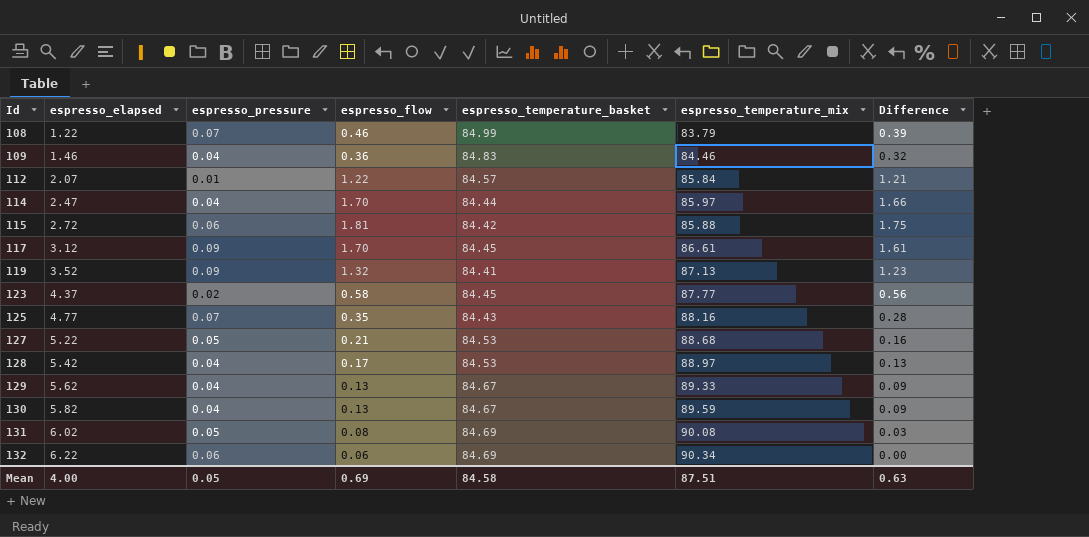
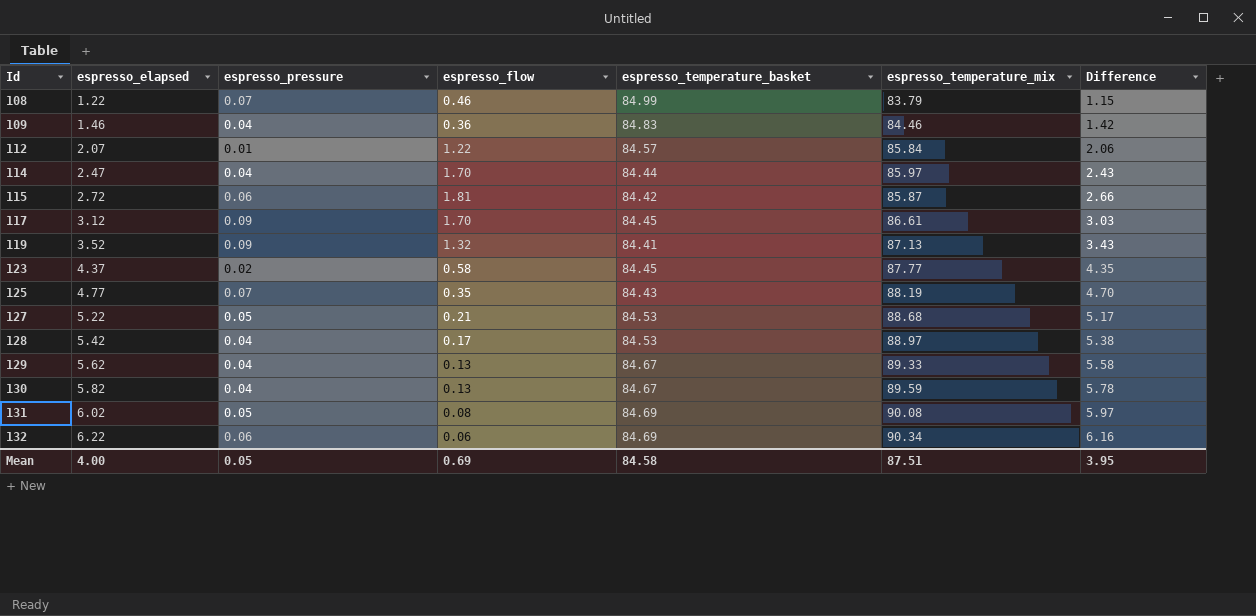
column Difference | formula: [espresso_flow] - [espresso_pressure] -> [espresso_elapsed] - [espresso_pressure]
115 | espresso_temperature_mix: 85.88 -> 85.87
125 | espresso_temperature_mix: 88.16 -> 88.19
Mean | Difference: 0.63 -> 3.95

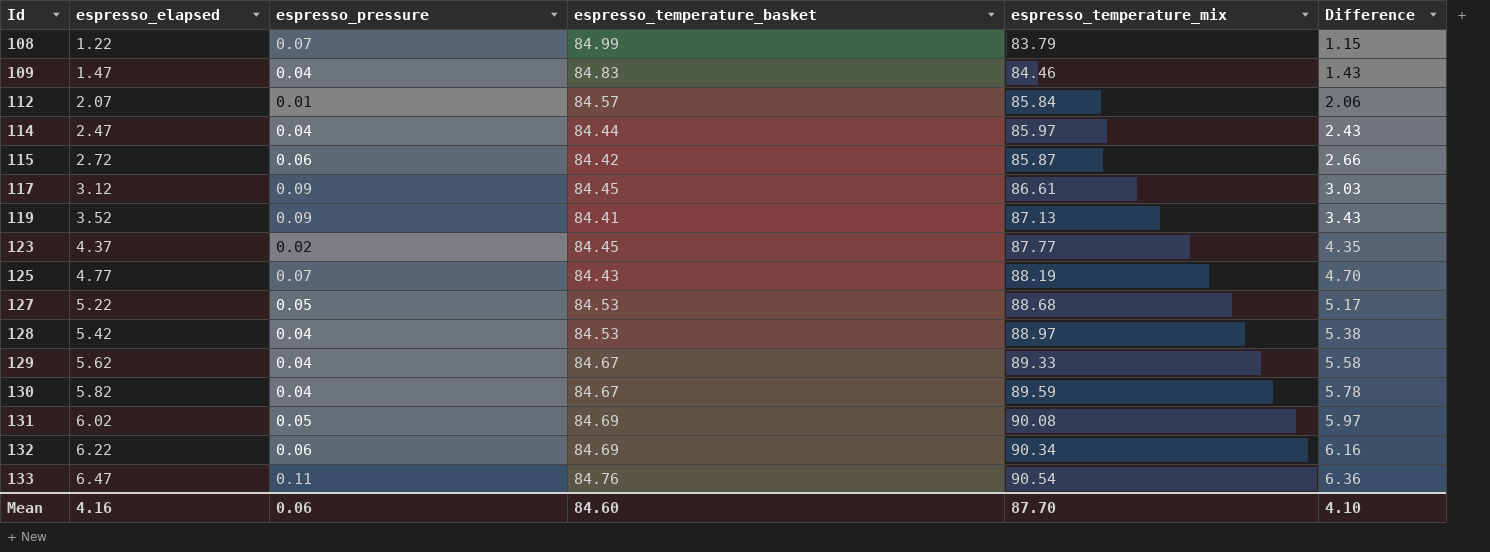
column espresso_flow | position: 4 -> none
109 | espresso_elapsed: 1.46 -> 1.47
109 | Difference: 1.42 -> 1.43
row 133: none -> 6.47 | 0.11 | 84.76 | 90.54 | 6.36
Mean | espresso_elapsed: 4.00 -> 4.16
Mean | espresso_pressure: 0.05 -> 0.06
Mean | espresso_temperature_basket: 84.58 -> 84.60
Mean | espresso_temperature_mix: 87.51 -> 87.70
Mean | Difference: 3.95 -> 4.10

